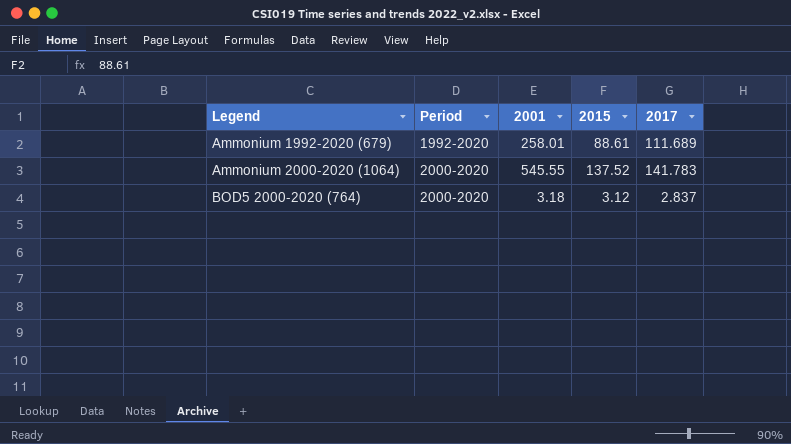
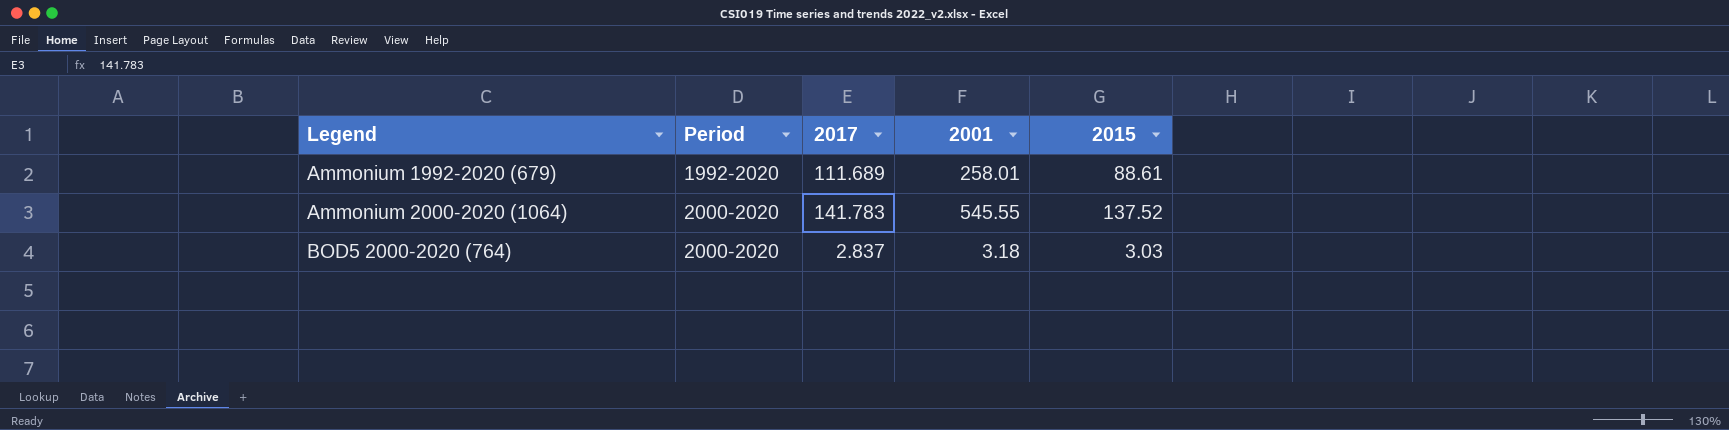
column 2017 | position: 5 -> 3
BOD5 2000-2020 (764) | 2015: 3.12 -> 3.03

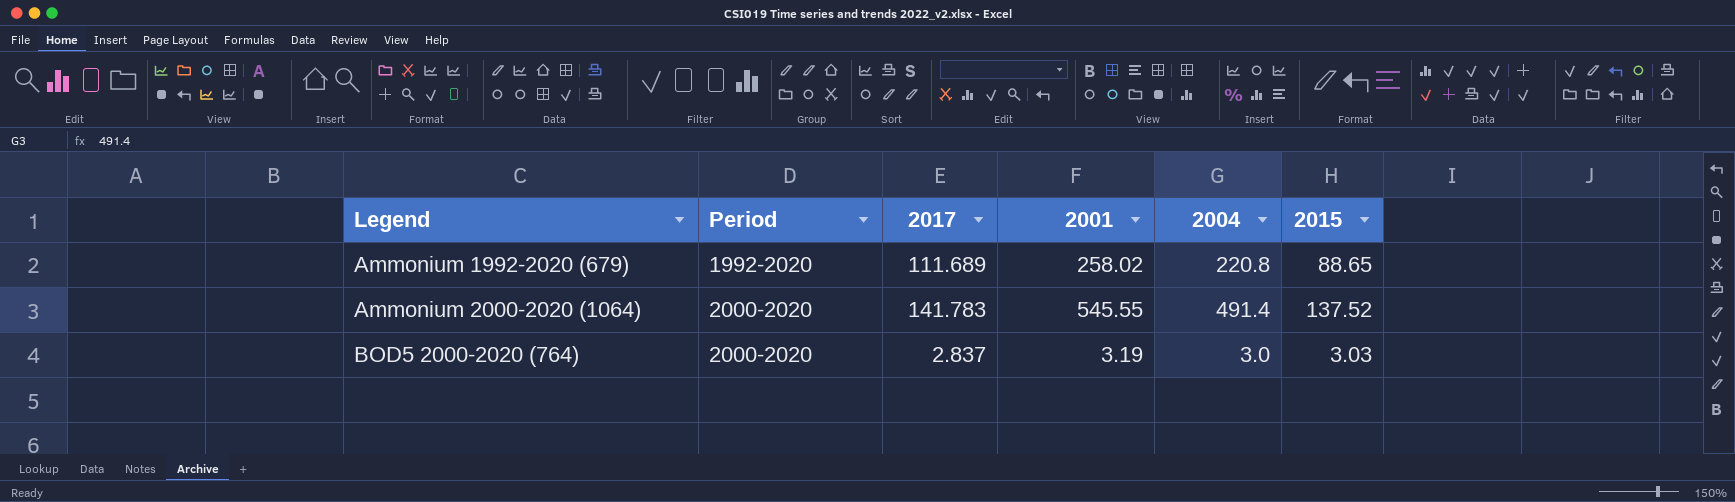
column 2004 | position: none -> 5
Ammonium 1992-2020 (679) | 2001: 258.01 -> 258.02
Ammonium 1992-2020 (679) | 2015: 88.61 -> 88.65
BOD5 2000-2020 (764) | 2001: 3.18 -> 3.19

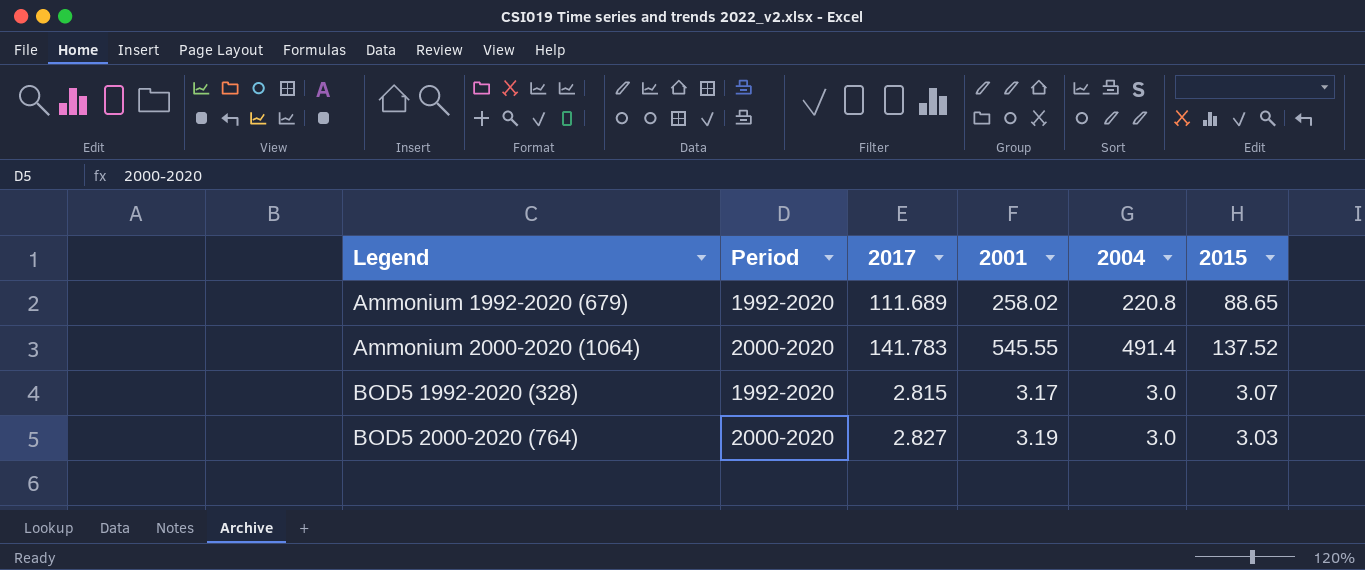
row BOD5 1992-2020 (328): none -> 1992-2020 | 2.815 | 3.17 | 3.0 | 3.07
BOD5 2000-2020 (764) | 2017: 2.837 -> 2.827

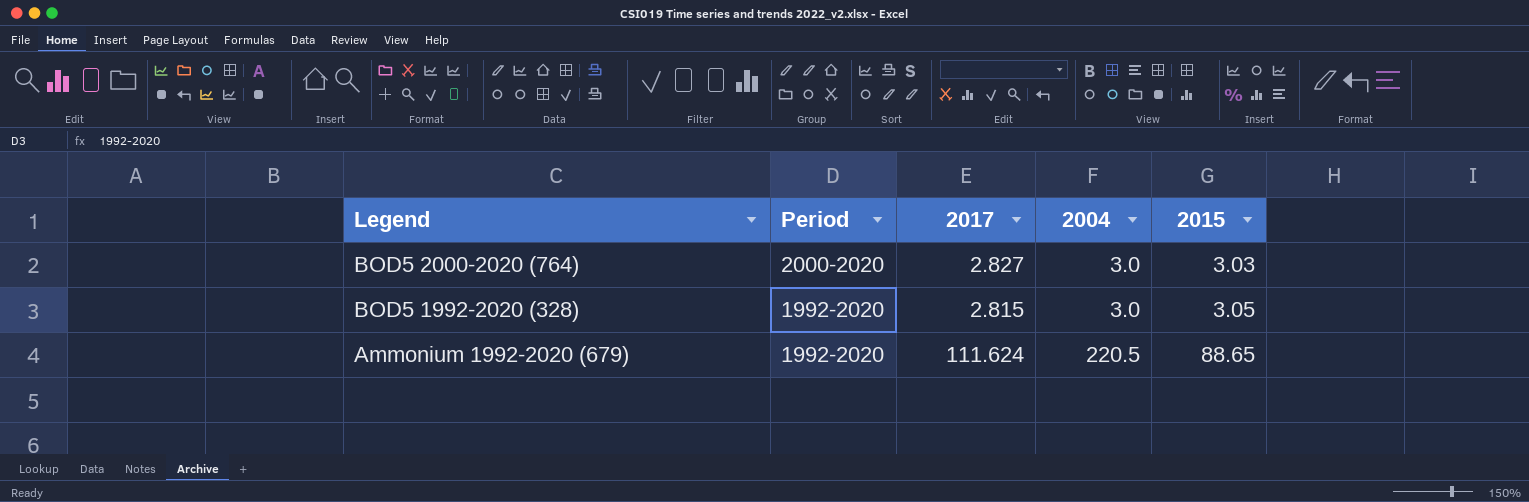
row order: Legend ascending -> Legend descending
column 2001 | position: 4 -> none
row Ammonium 2000-2020 (1064): 2000-2020 | 141.783 | 545.55 | 491.4 | 137.52 -> none
BOD5 1992-2020 (328) | 2015: 3.07 -> 3.05
Ammonium 1992-2020 (679) | 2017: 111.689 -> 111.624
Ammonium 1992-2020 (679) | 2004: 220.8 -> 220.5

